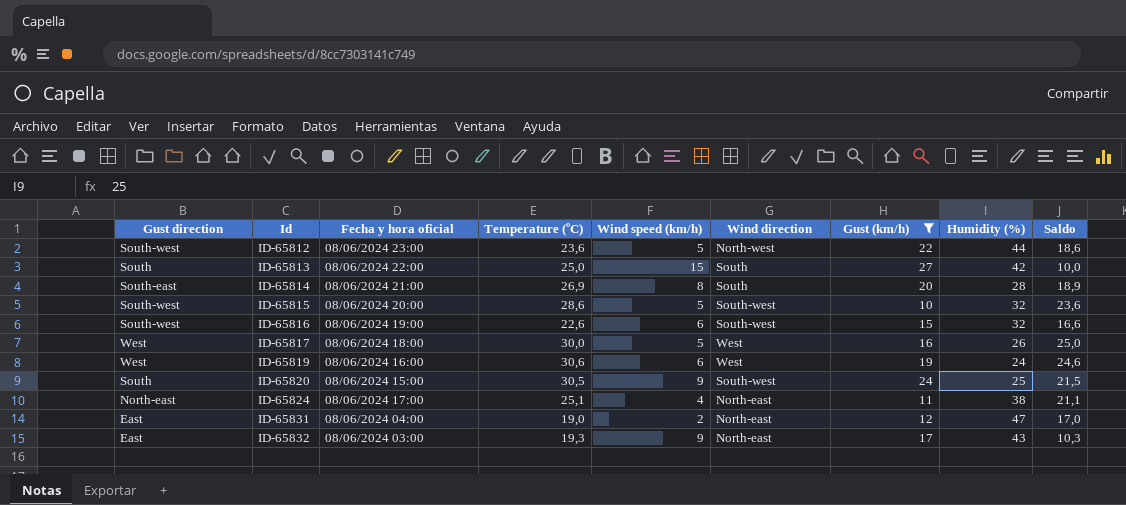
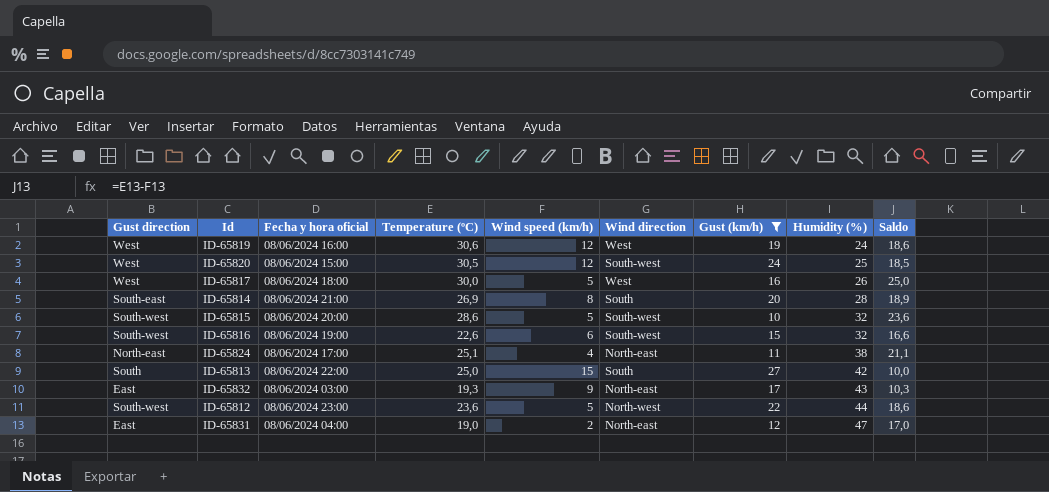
row order: Id ascending -> Humidity (%) ascending
ID-65819 | Wind speed (km/h): 6 -> 12
ID-65819 | Saldo: 24,6 -> 18,6
ID-65820 | Gust direction: South -> West
ID-65820 | Wind speed (km/h): 9 -> 12
ID-65820 | Saldo: 21,5 -> 18,5

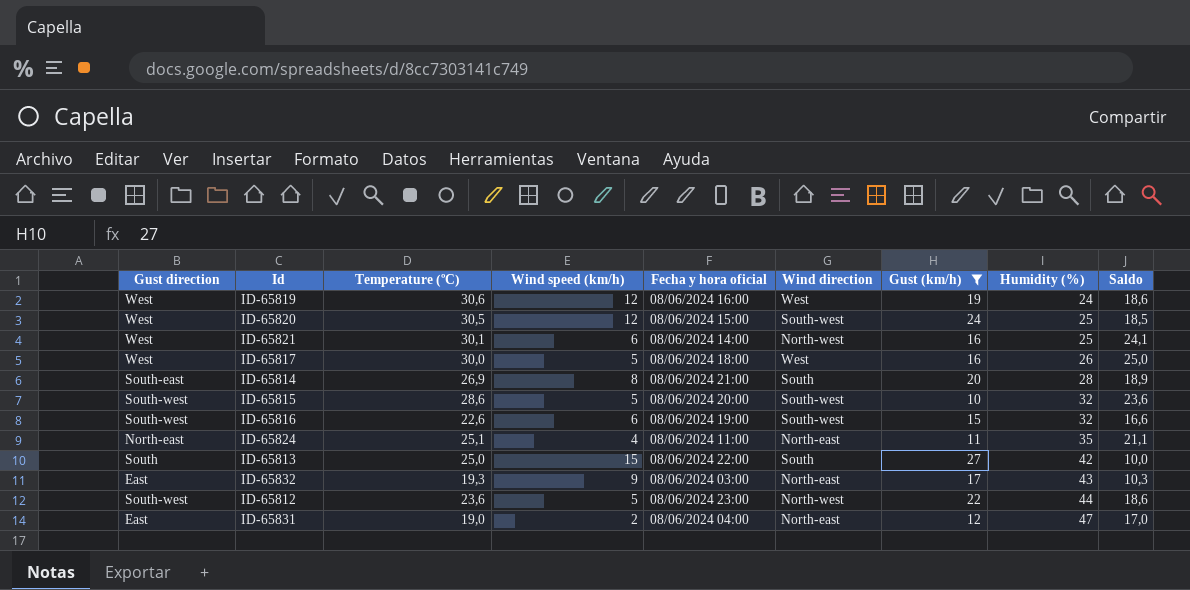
column Fecha y hora oficial | position: 3 -> 5
row ID-65821: none -> West | 30,1 | 6 | 08/06/2024 14:00 | North-west | 16 | 25 | 24,1
ID-65824 | Fecha y hora oficial: 08/06/2024 17:00 -> 08/06/2024 11:00
ID-65824 | Humidity (%): 38 -> 35

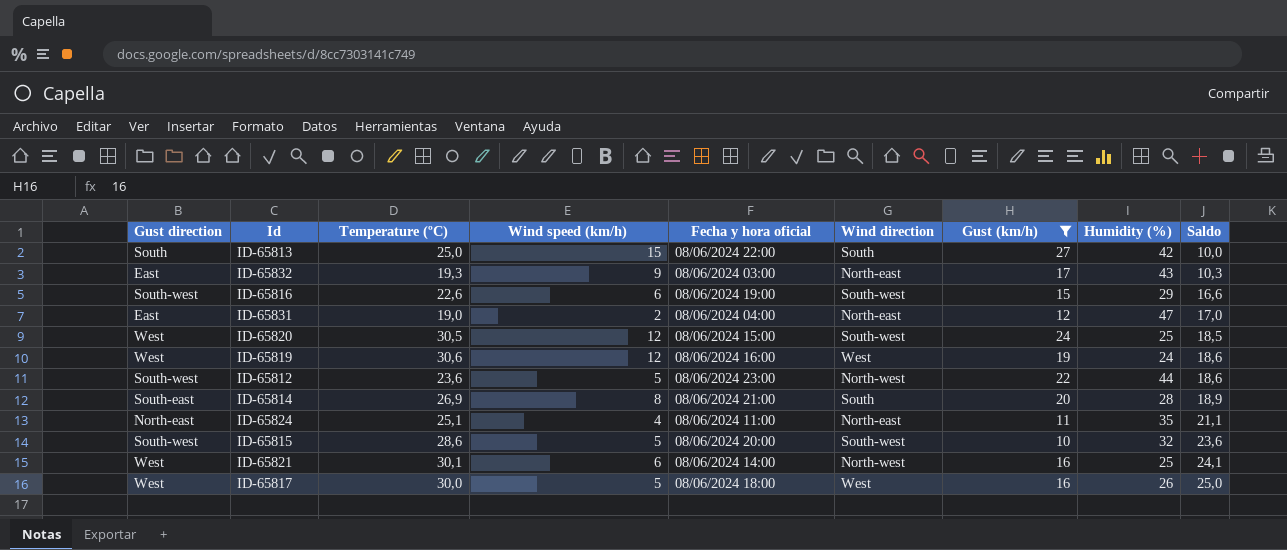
row order: Humidity (%) ascending -> Saldo ascending
ID-65816 | Humidity (%): 32 -> 29

